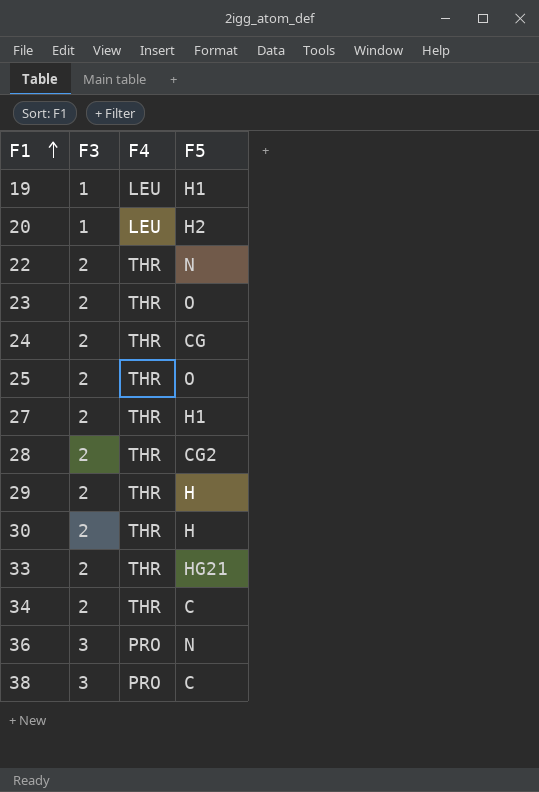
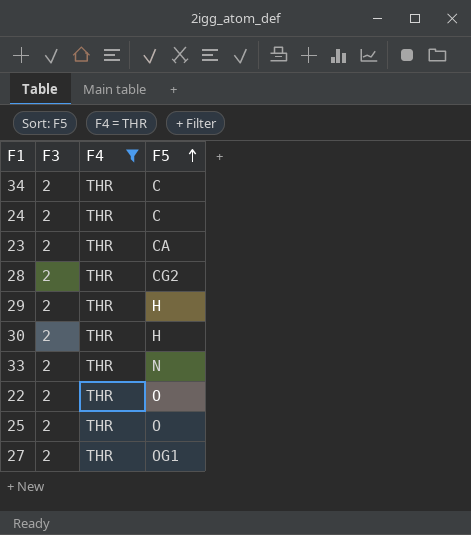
filter: none -> F4 = THR
row order: F1 ascending -> F5 ascending
24 | F5: CG -> C
23 | F5: O -> CA
33 | F5: HG21 -> N
22 | F5: N -> O
27 | F5: H1 -> OG1

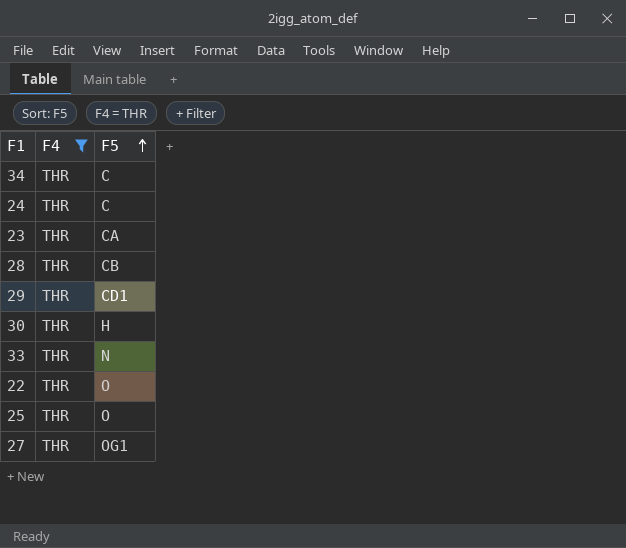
column F3 | position: 2 -> none
28 | F5: CG2 -> CB
29 | F5: H -> CD1

